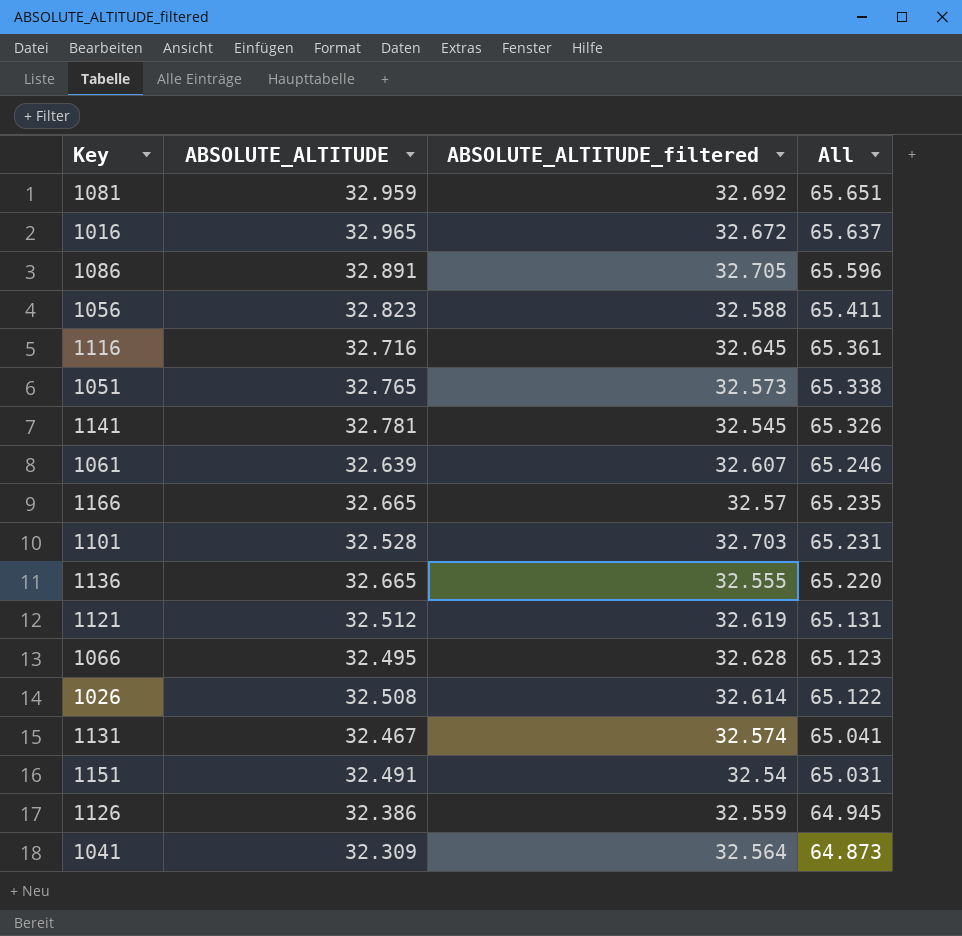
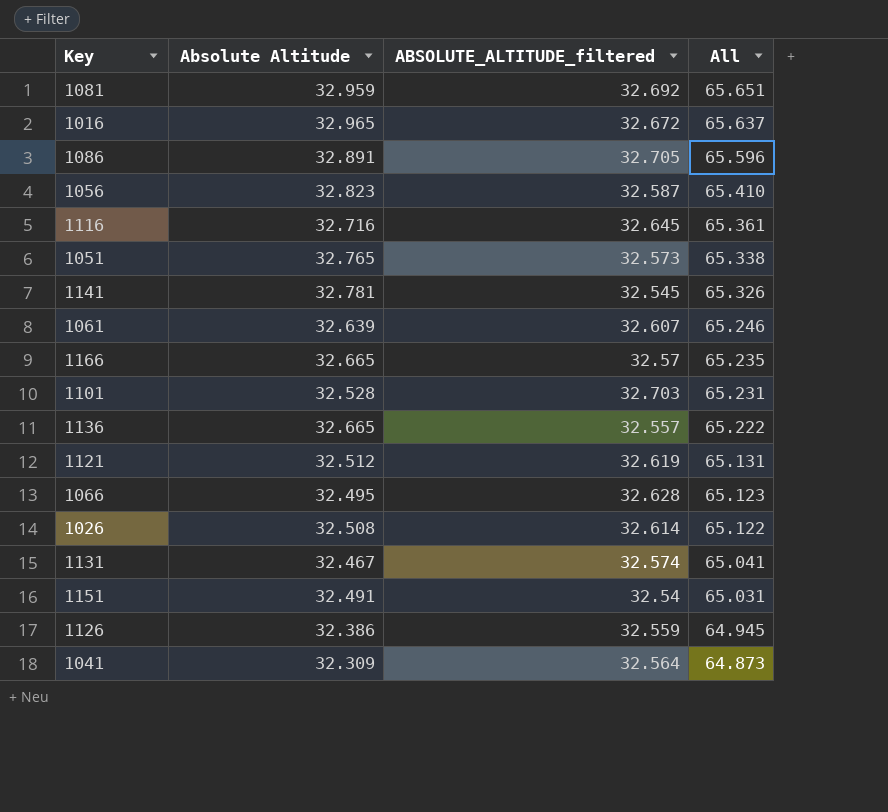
column name: ABSOLUTE_ALTITUDE -> Absolute Altitude
1056 | ABSOLUTE_ALTITUDE_filtered: 32.588 -> 32.587
1056 | All: 65.411 -> 65.410
1136 | ABSOLUTE_ALTITUDE_filtered: 32.555 -> 32.557
1136 | All: 65.220 -> 65.222

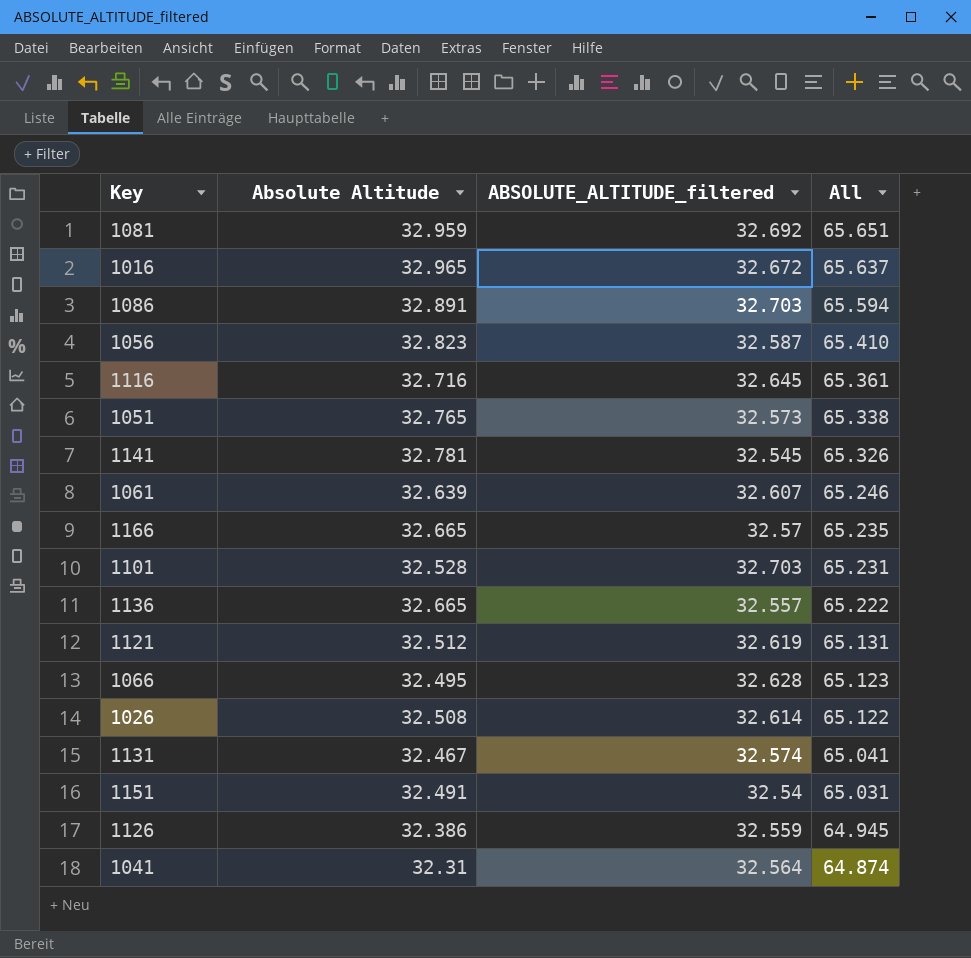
1086 | ABSOLUTE_ALTITUDE_filtered: 32.705 -> 32.703
1086 | All: 65.596 -> 65.594
1041 | Absolute Altitude: 32.309 -> 32.31
1041 | All: 64.873 -> 64.874

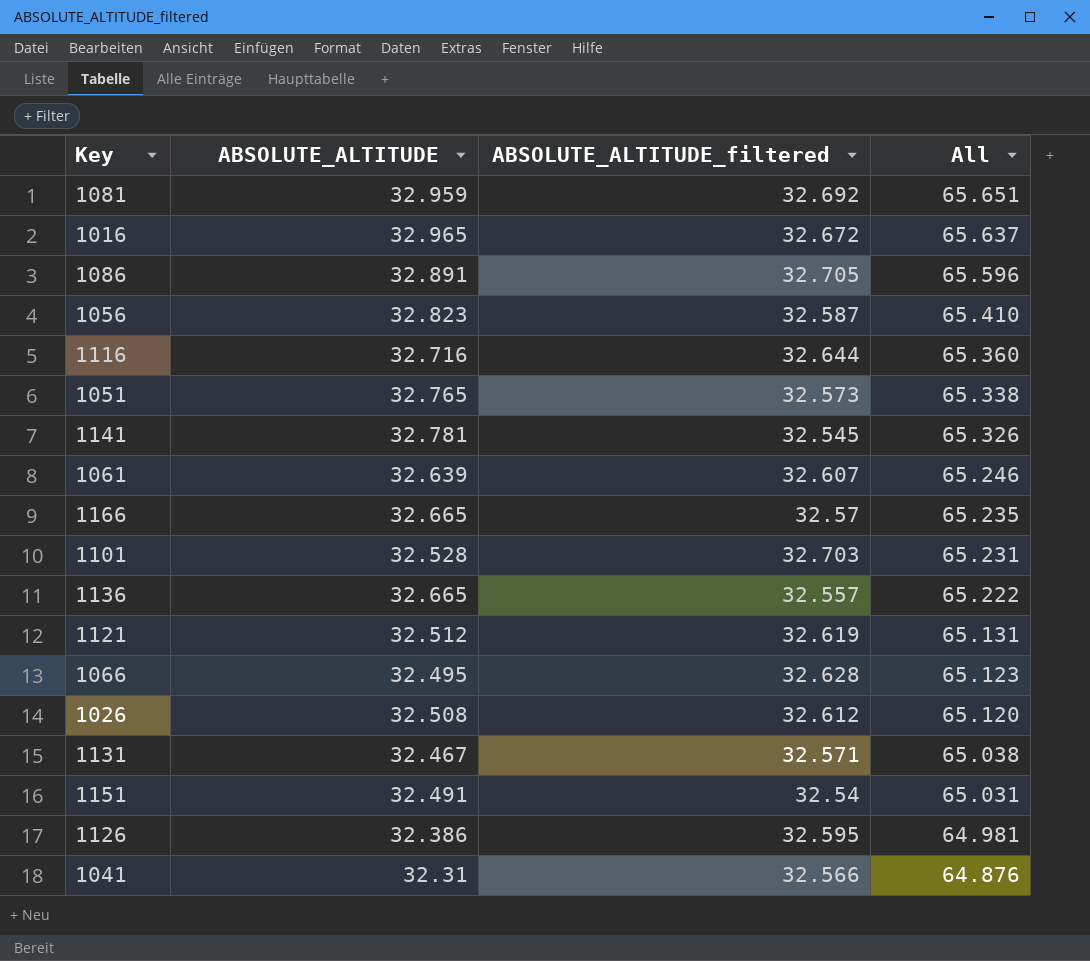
column name: Absolute Altitude -> ABSOLUTE_ALTITUDE
1086 | ABSOLUTE_ALTITUDE_filtered: 32.703 -> 32.705
1086 | All: 65.594 -> 65.596
1116 | ABSOLUTE_ALTITUDE_filtered: 32.645 -> 32.644
1116 | All: 65.361 -> 65.360
1026 | ABSOLUTE_ALTITUDE_filtered: 32.614 -> 32.612
1026 | All: 65.122 -> 65.120
1131 | ABSOLUTE_ALTITUDE_filtered: 32.574 -> 32.571
1131 | All: 65.041 -> 65.038
1126 | ABSOLUTE_ALTITUDE_filtered: 32.559 -> 32.595
1126 | All: 64.945 -> 64.981
1041 | ABSOLUTE_ALTITUDE_filtered: 32.564 -> 32.566
1041 | All: 64.874 -> 64.876

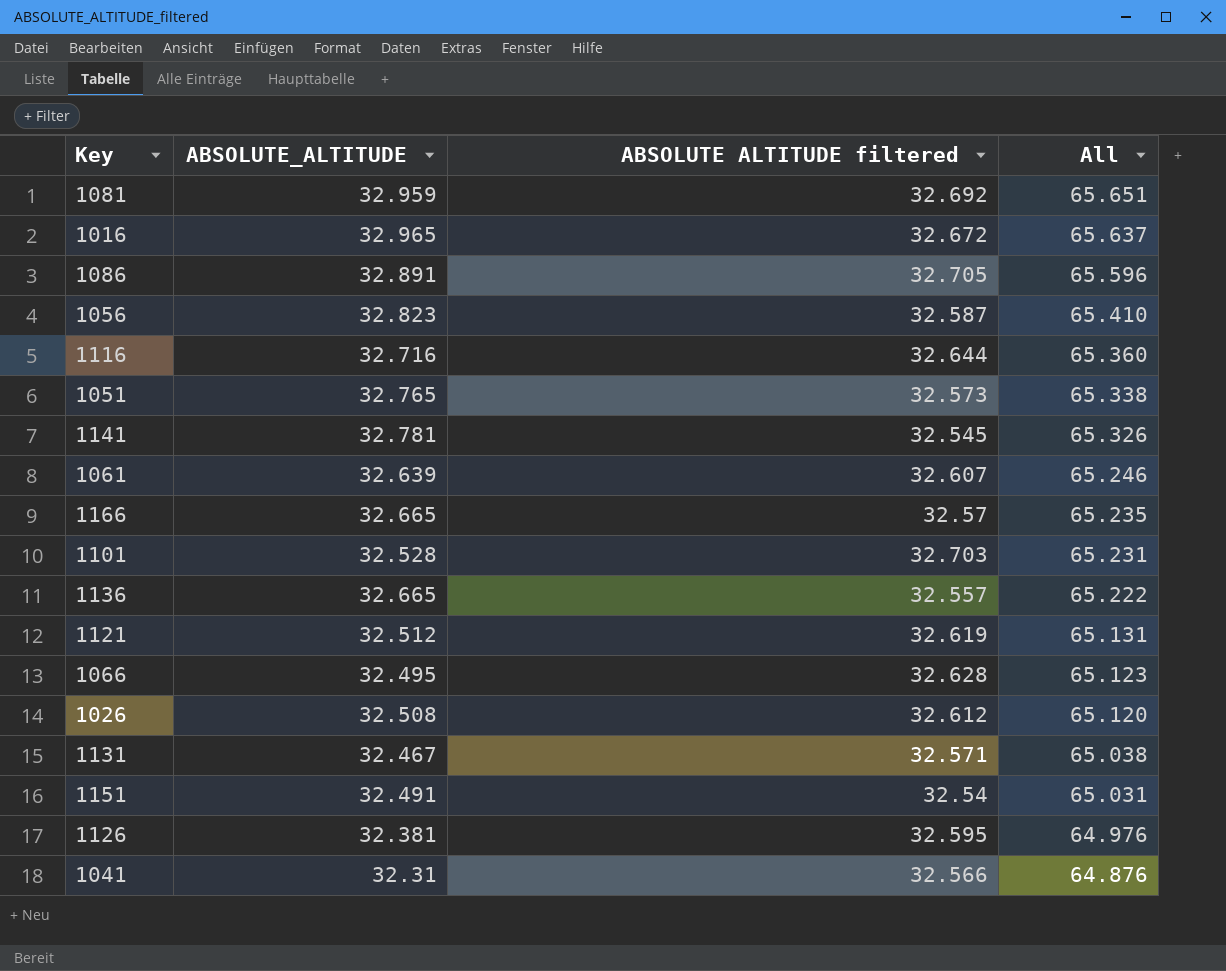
column name: ABSOLUTE_ALTITUDE_filtered -> ABSOLUTE ALTITUDE filtered
1126 | ABSOLUTE_ALTITUDE: 32.386 -> 32.381
1126 | All: 64.981 -> 64.976

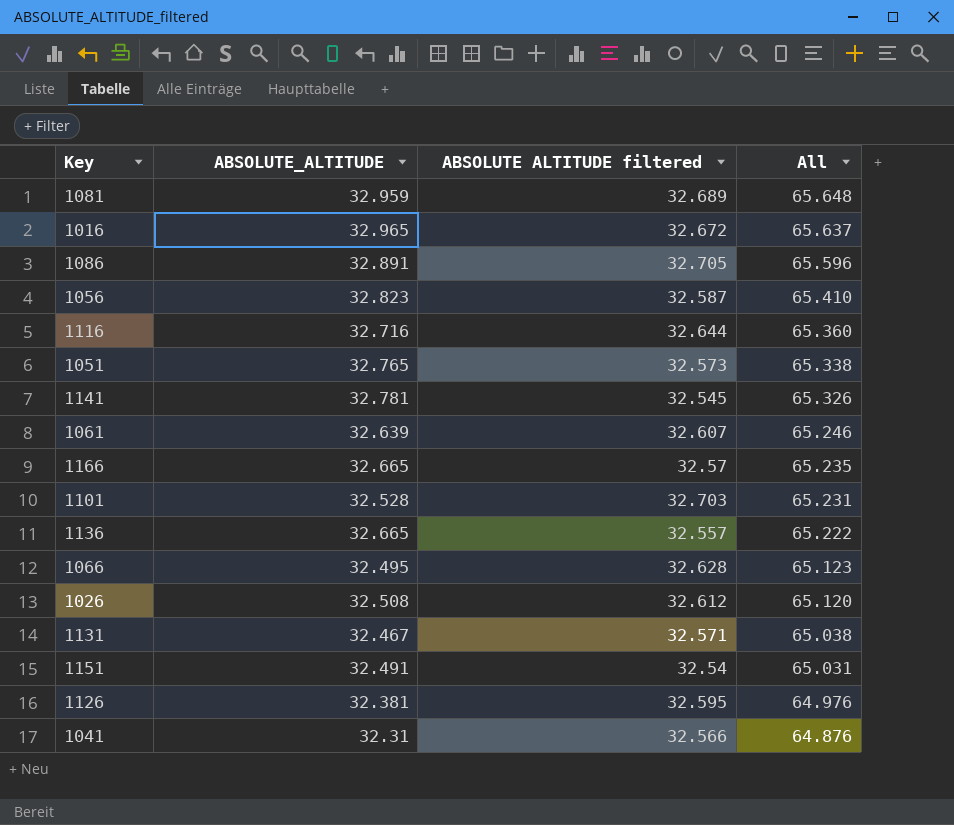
row 1121: 32.512 | 32.619 | 65.131 -> none
1081 | ABSOLUTE ALTITUDE filtered: 32.692 -> 32.689
1081 | All: 65.651 -> 65.648

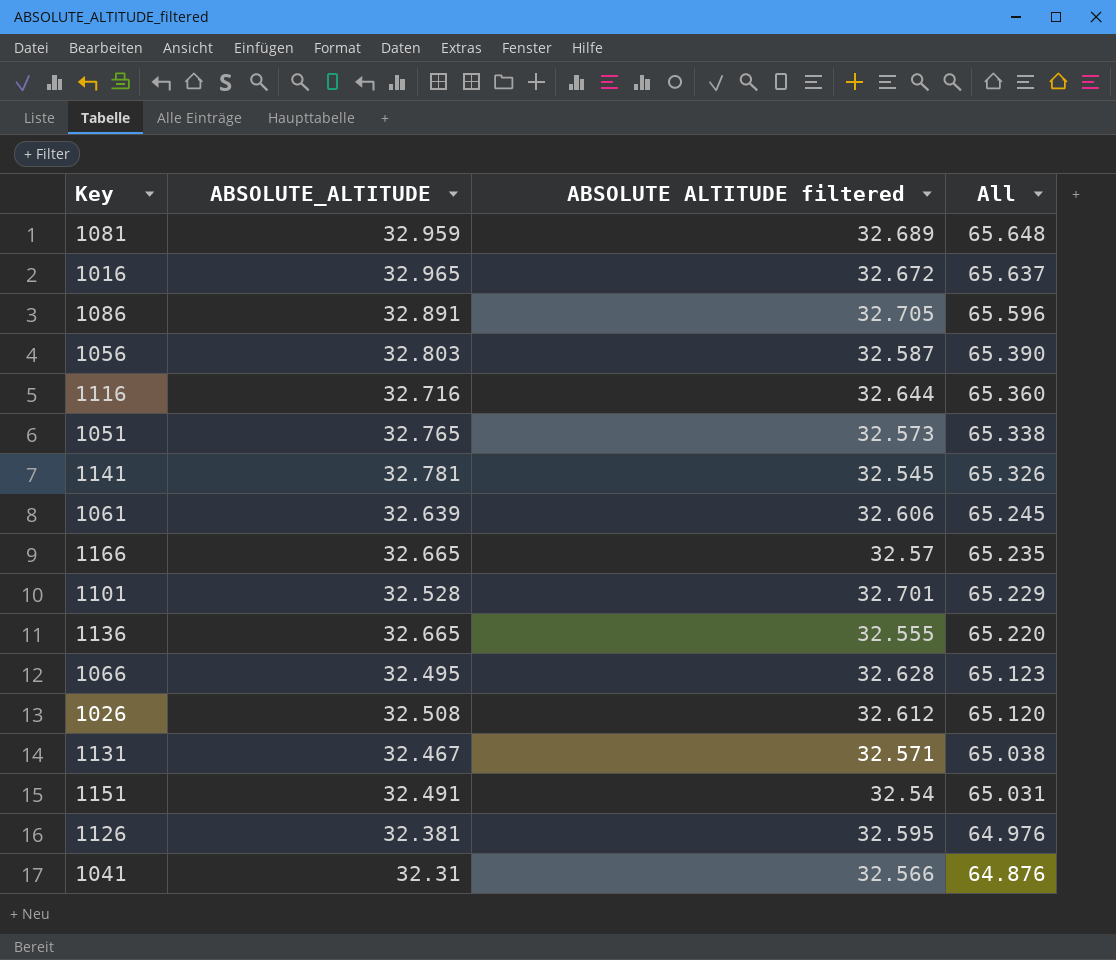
1056 | ABSOLUTE_ALTITUDE: 32.823 -> 32.803
1056 | All: 65.410 -> 65.390
1061 | ABSOLUTE ALTITUDE filtered: 32.607 -> 32.606
1061 | All: 65.246 -> 65.245
1101 | ABSOLUTE ALTITUDE filtered: 32.703 -> 32.701
1101 | All: 65.231 -> 65.229
1136 | ABSOLUTE ALTITUDE filtered: 32.557 -> 32.555
1136 | All: 65.222 -> 65.220

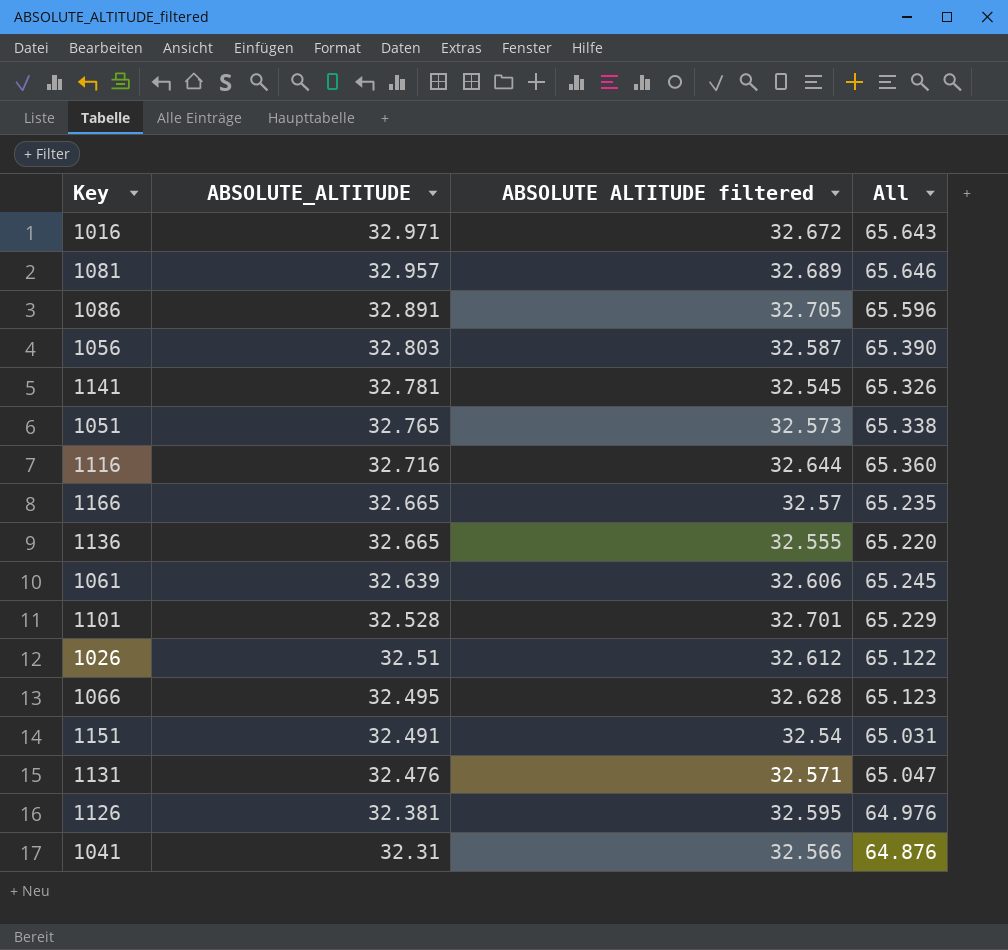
row order: All descending -> ABSOLUTE_ALTITUDE descending
1016 | ABSOLUTE_ALTITUDE: 32.965 -> 32.971
1016 | All: 65.637 -> 65.643
1081 | ABSOLUTE_ALTITUDE: 32.959 -> 32.957
1081 | All: 65.648 -> 65.646
1026 | ABSOLUTE_ALTITUDE: 32.508 -> 32.51
1026 | All: 65.120 -> 65.122
1131 | ABSOLUTE_ALTITUDE: 32.467 -> 32.476
1131 | All: 65.038 -> 65.047

